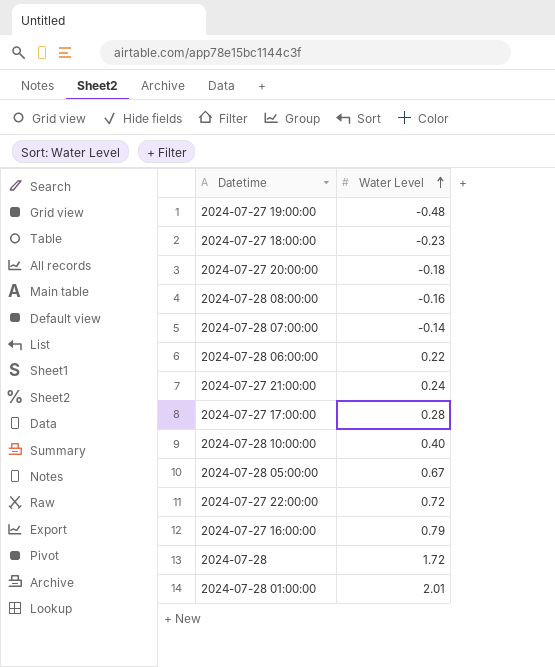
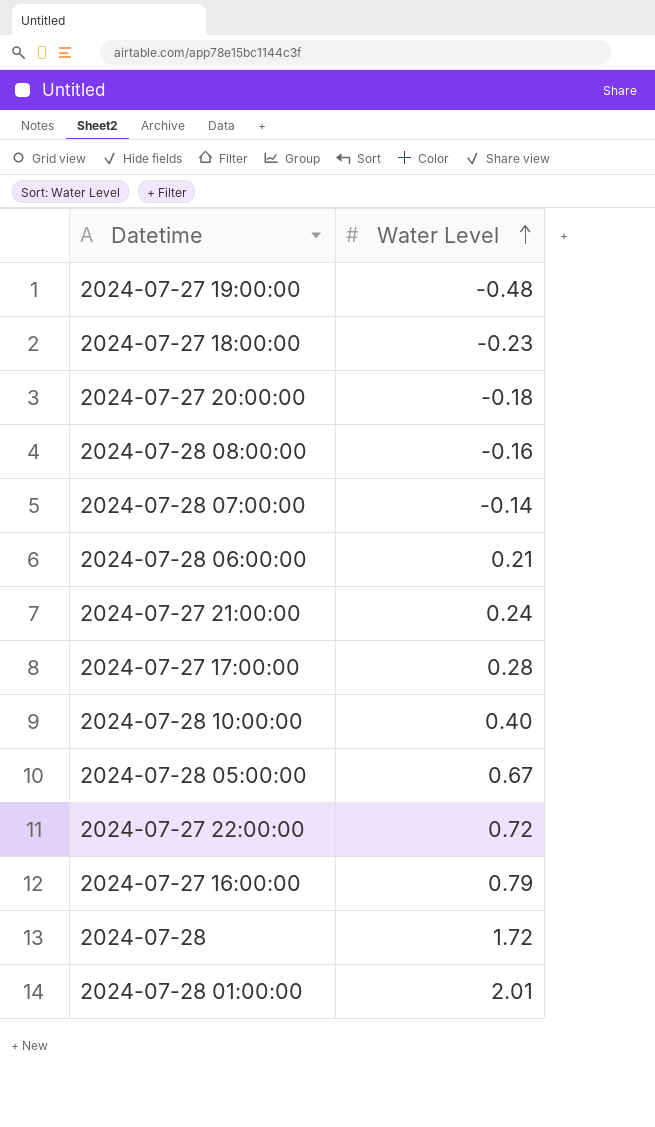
2024-07-28 06:00:00 | Water Level: 0.22 -> 0.21

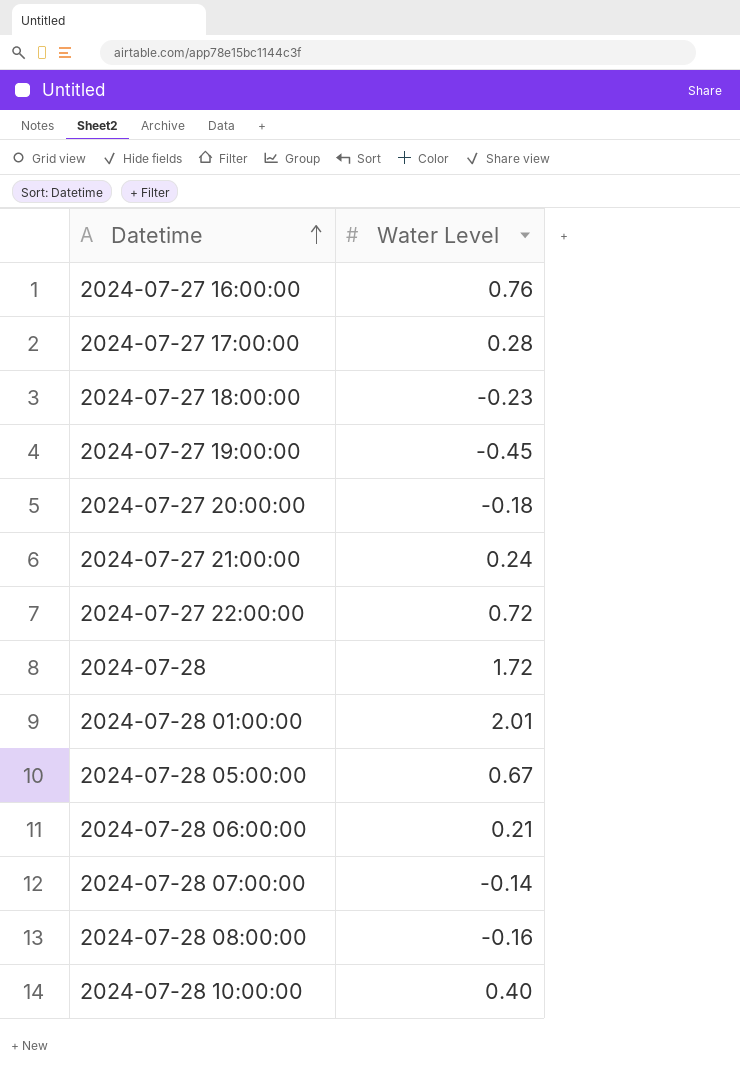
row order: Water Level ascending -> Datetime ascending
2024-07-27 16:00:00 | Water Level: 0.79 -> 0.76
2024-07-27 19:00:00 | Water Level: -0.48 -> -0.45

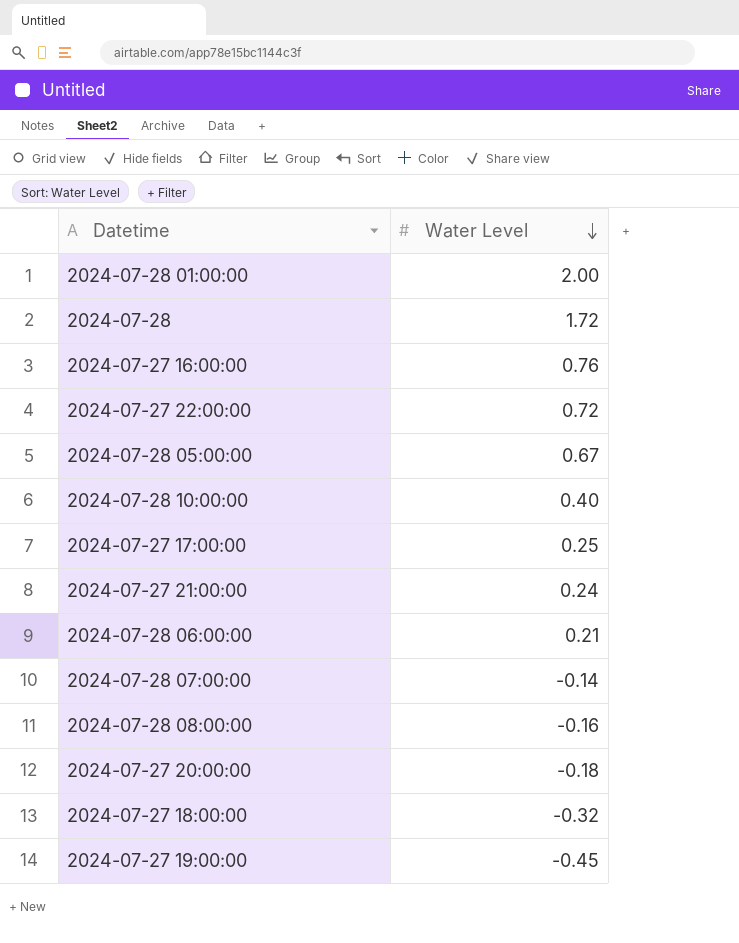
row order: Datetime ascending -> Water Level descending
2024-07-28 01:00:00 | Water Level: 2.01 -> 2.00
2024-07-27 17:00:00 | Water Level: 0.28 -> 0.25
2024-07-27 18:00:00 | Water Level: -0.23 -> -0.32

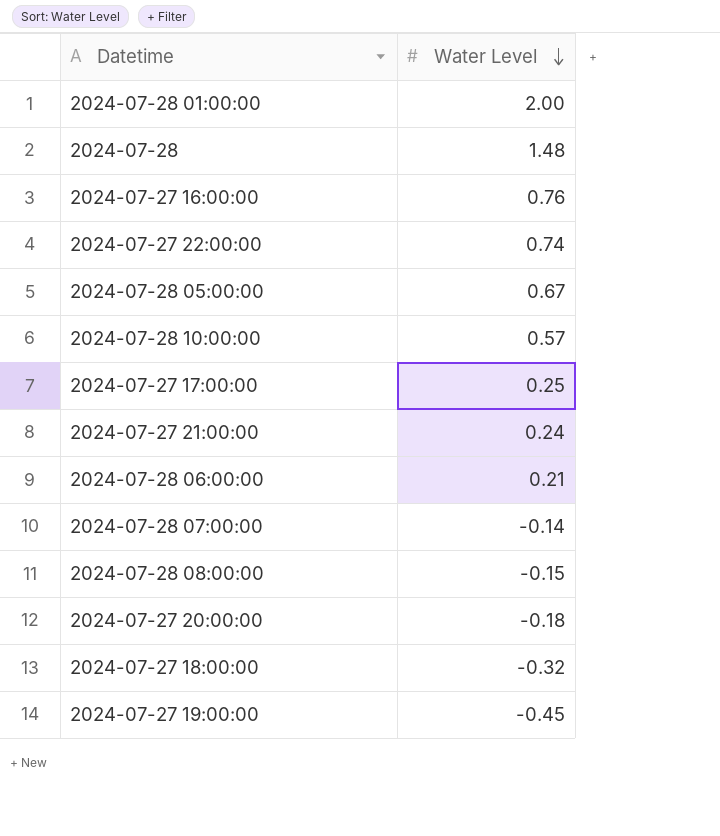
2024-07-28 | Water Level: 1.72 -> 1.48
2024-07-27 22:00:00 | Water Level: 0.72 -> 0.74
2024-07-28 10:00:00 | Water Level: 0.40 -> 0.57
2024-07-28 08:00:00 | Water Level: -0.16 -> -0.15

